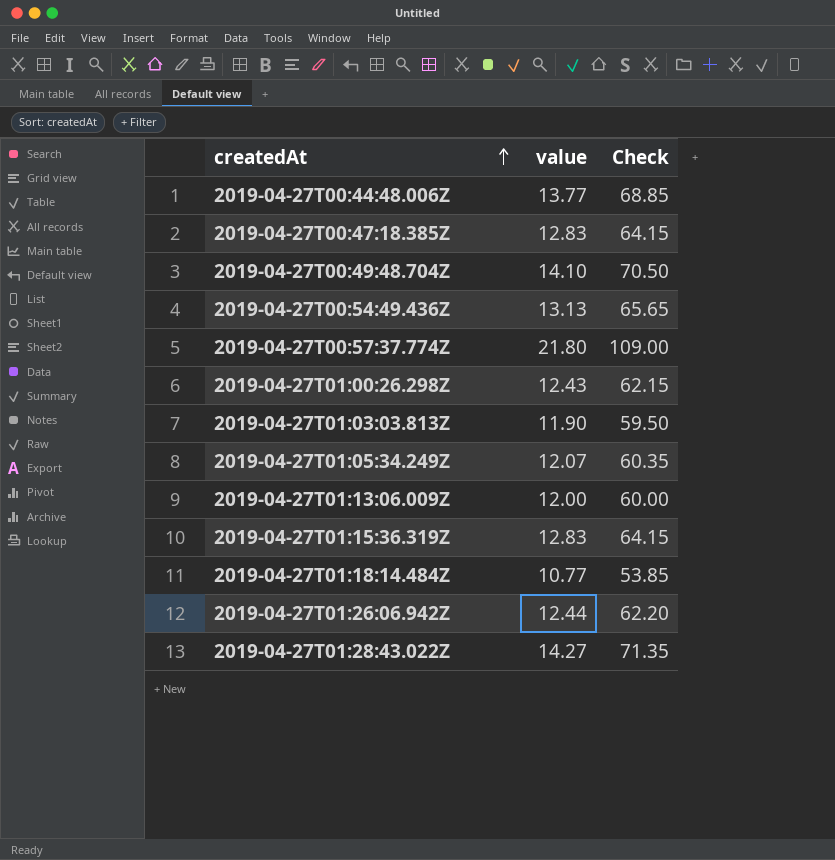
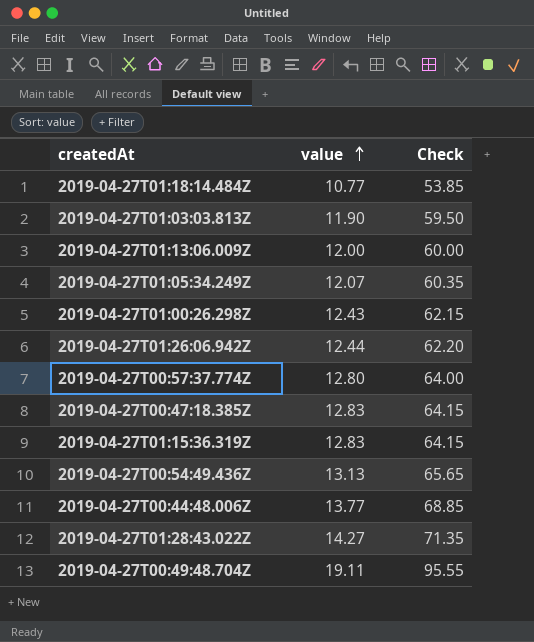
row order: createdAt ascending -> value ascending
2019-04-27T00:57:37.774Z | value: 21.80 -> 12.80
2019-04-27T00:57:37.774Z | Check: 109.00 -> 64.00
2019-04-27T00:49:48.704Z | value: 14.10 -> 19.11
2019-04-27T00:49:48.704Z | Check: 70.50 -> 95.55

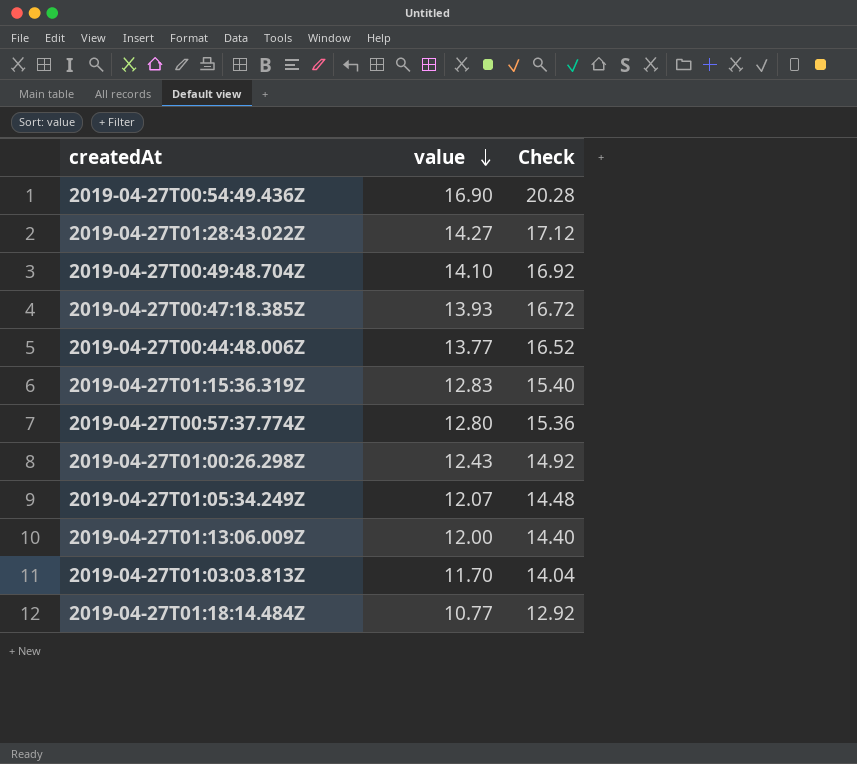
row order: value ascending -> value descending
column Check | formula: [value] * 5 -> [value] * 1.2
row 2019-04-27T01:26:06.942Z: 12.44 | 62.20 -> none
2019-04-27T00:54:49.436Z | value: 13.13 -> 16.90
2019-04-27T00:49:48.704Z | value: 19.11 -> 14.10
2019-04-27T00:47:18.385Z | value: 12.83 -> 13.93
2019-04-27T01:03:03.813Z | value: 11.90 -> 11.70

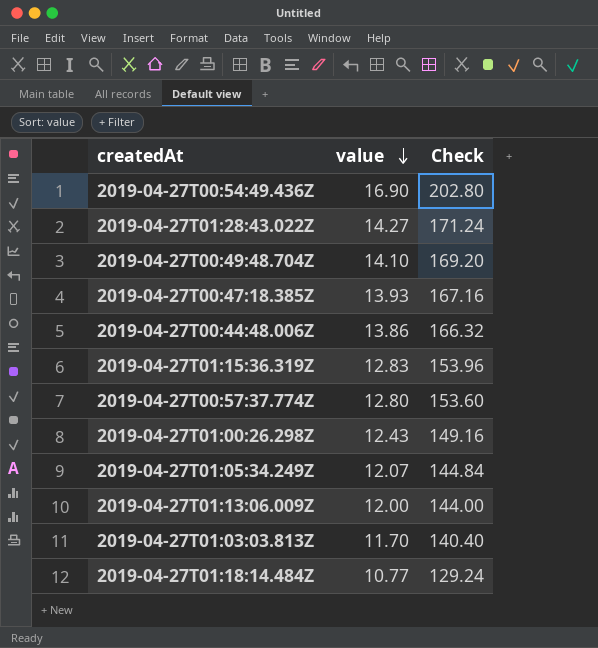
column Check | formula: [value] * 1.2 -> [value] * 12
2019-04-27T00:44:48.006Z | value: 13.77 -> 13.86

